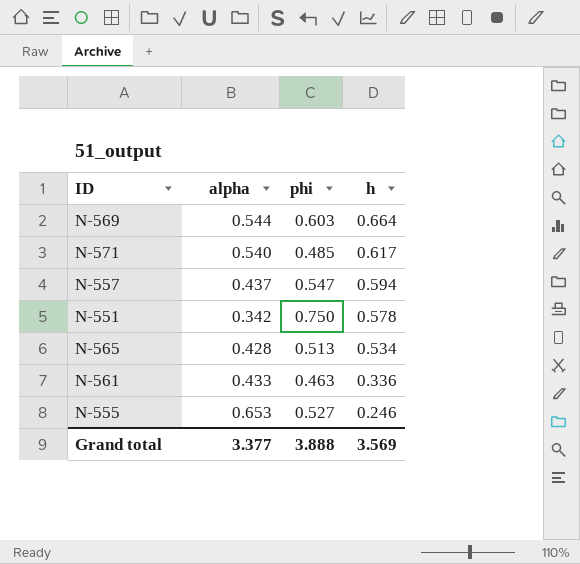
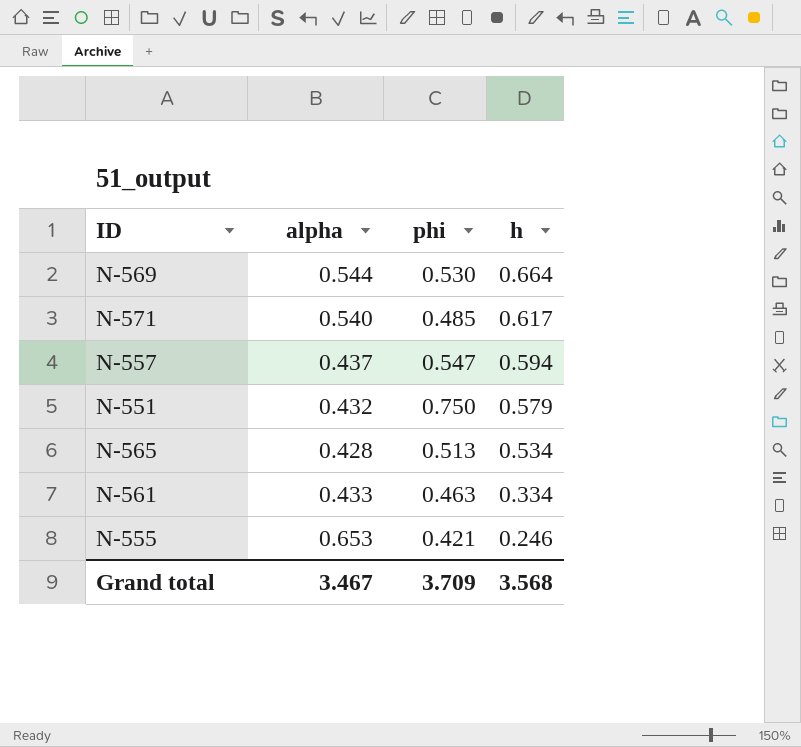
N-569 | phi: 0.603 -> 0.530
N-551 | alpha: 0.342 -> 0.432
N-551 | h: 0.578 -> 0.579
N-561 | h: 0.336 -> 0.334
N-555 | phi: 0.527 -> 0.421
Grand total | alpha: 3.377 -> 3.467
Grand total | phi: 3.888 -> 3.709
Grand total | h: 3.569 -> 3.568

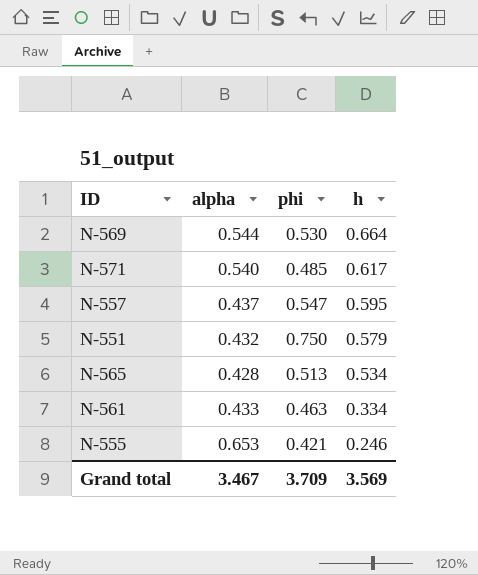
N-557 | h: 0.594 -> 0.595
Grand total | h: 3.568 -> 3.569

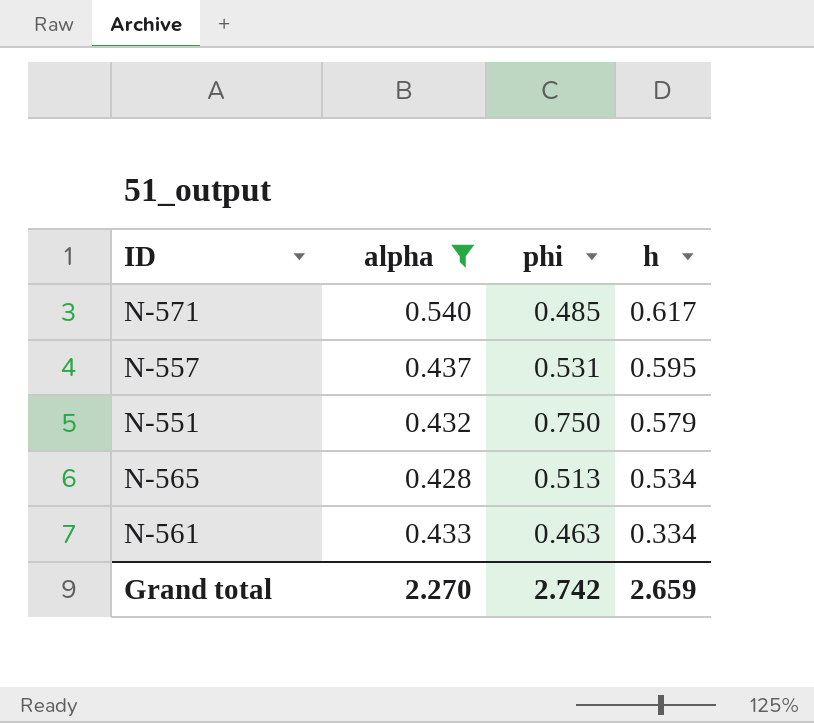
filter: none -> alpha <= 0.540
N-557 | phi: 0.547 -> 0.531
Grand total | alpha: 3.467 -> 2.270
Grand total | phi: 3.709 -> 2.742
Grand total | h: 3.569 -> 2.659

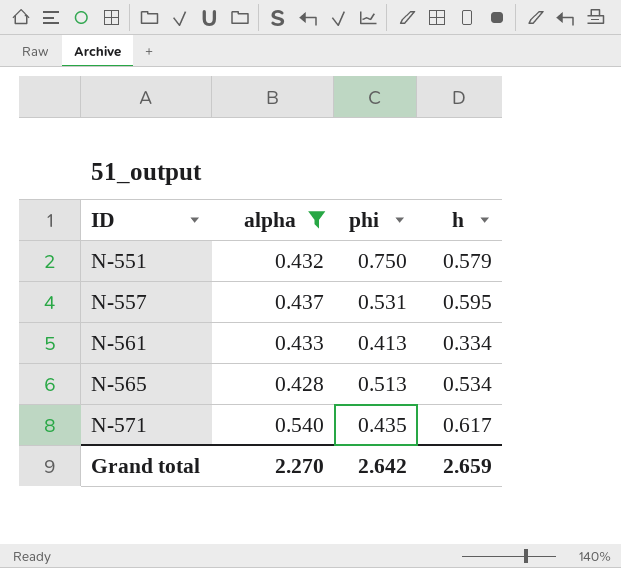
row order: h descending -> ID ascending
N-561 | phi: 0.463 -> 0.413
N-571 | phi: 0.485 -> 0.435
Grand total | phi: 2.742 -> 2.642

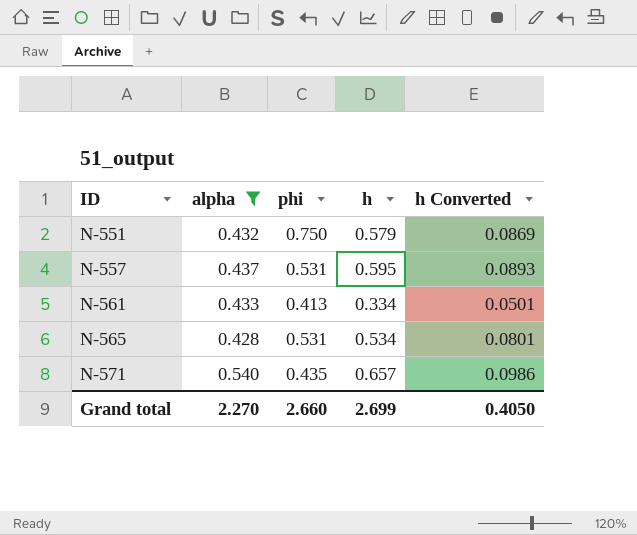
column h Converted | formula: none -> [h] * 0.15
N-565 | phi: 0.513 -> 0.531
N-571 | h: 0.617 -> 0.657
Grand total | phi: 2.642 -> 2.660
Grand total | h: 2.659 -> 2.699

